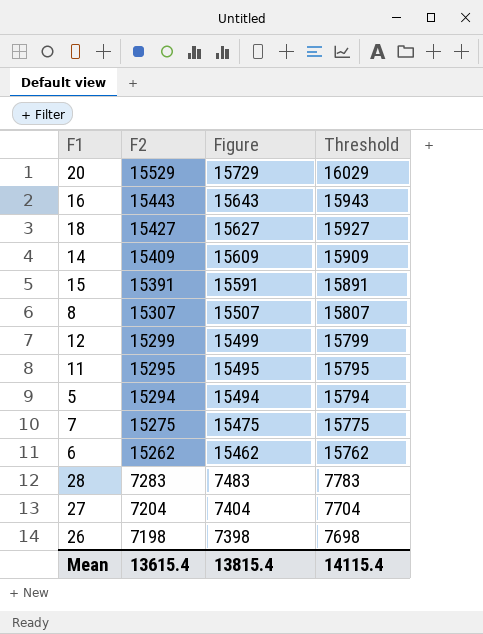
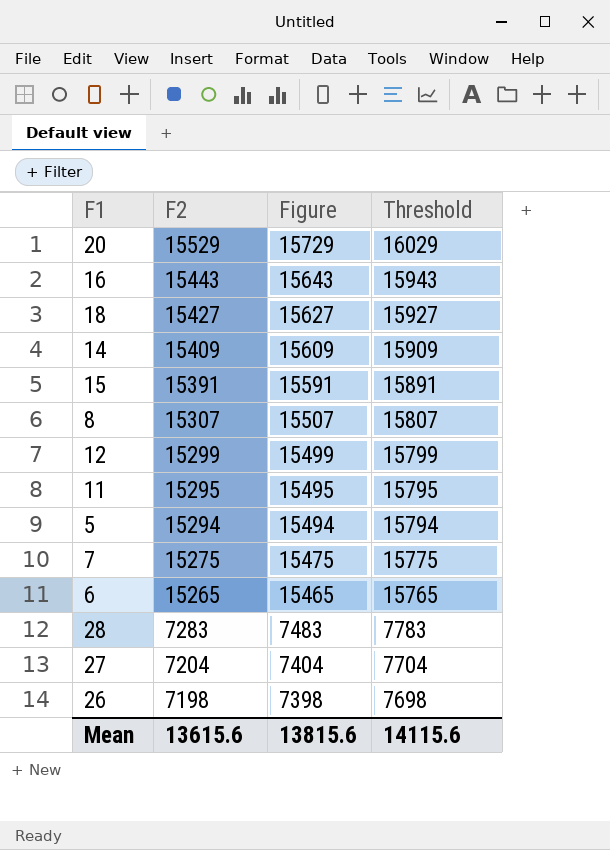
6 | F2: 15262 -> 15265
6 | Figure: 15462 -> 15465
6 | Threshold: 15762 -> 15765
Mean | F2: 13615.4 -> 13615.6
Mean | Figure: 13815.4 -> 13815.6
Mean | Threshold: 14115.4 -> 14115.6

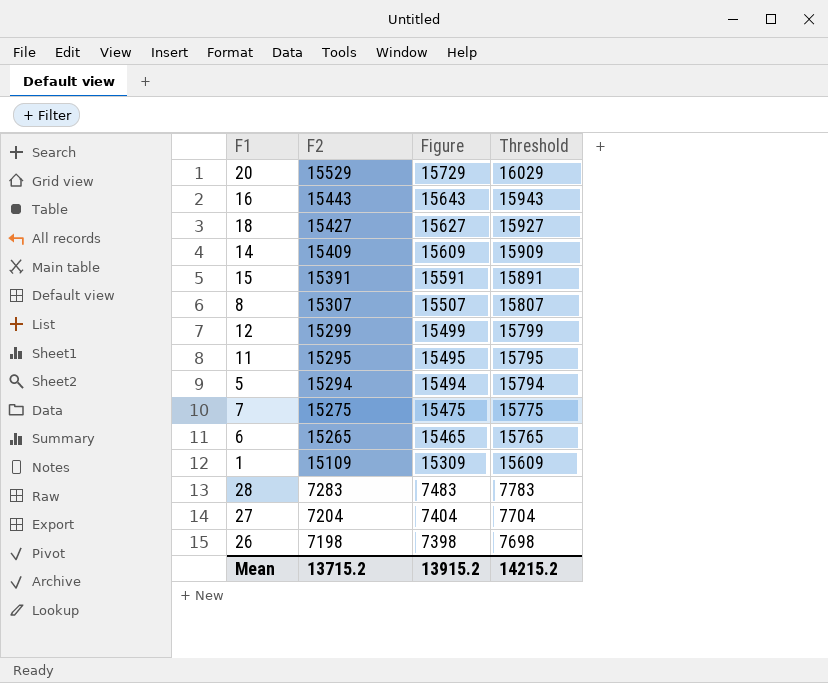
row 1: none -> 15109 | 15309 | 15609
Mean | F2: 13615.6 -> 13715.2
Mean | Figure: 13815.6 -> 13915.2
Mean | Threshold: 14115.6 -> 14215.2

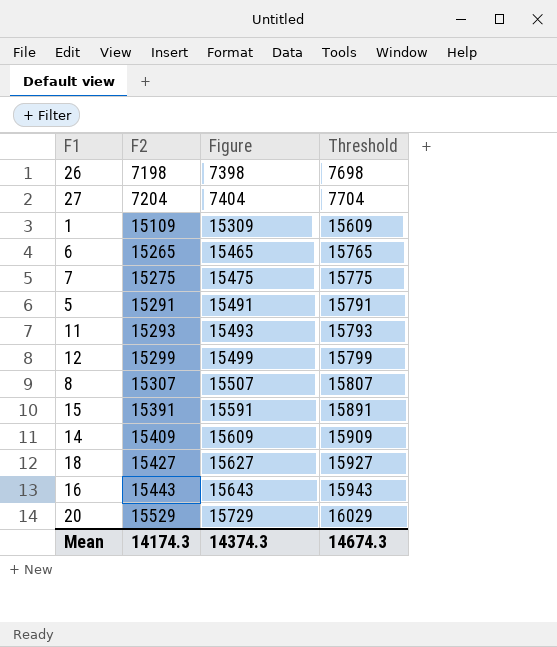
row order: F2 descending -> F2 ascending
row 28: 7283 | 7483 | 7783 -> none
5 | F2: 15294 -> 15291
5 | Figure: 15494 -> 15491
5 | Threshold: 15794 -> 15791
11 | F2: 15295 -> 15293
11 | Figure: 15495 -> 15493
11 | Threshold: 15795 -> 15793
Mean | F2: 13715.2 -> 14174.3
Mean | Figure: 13915.2 -> 14374.3
Mean | Threshold: 14215.2 -> 14674.3

